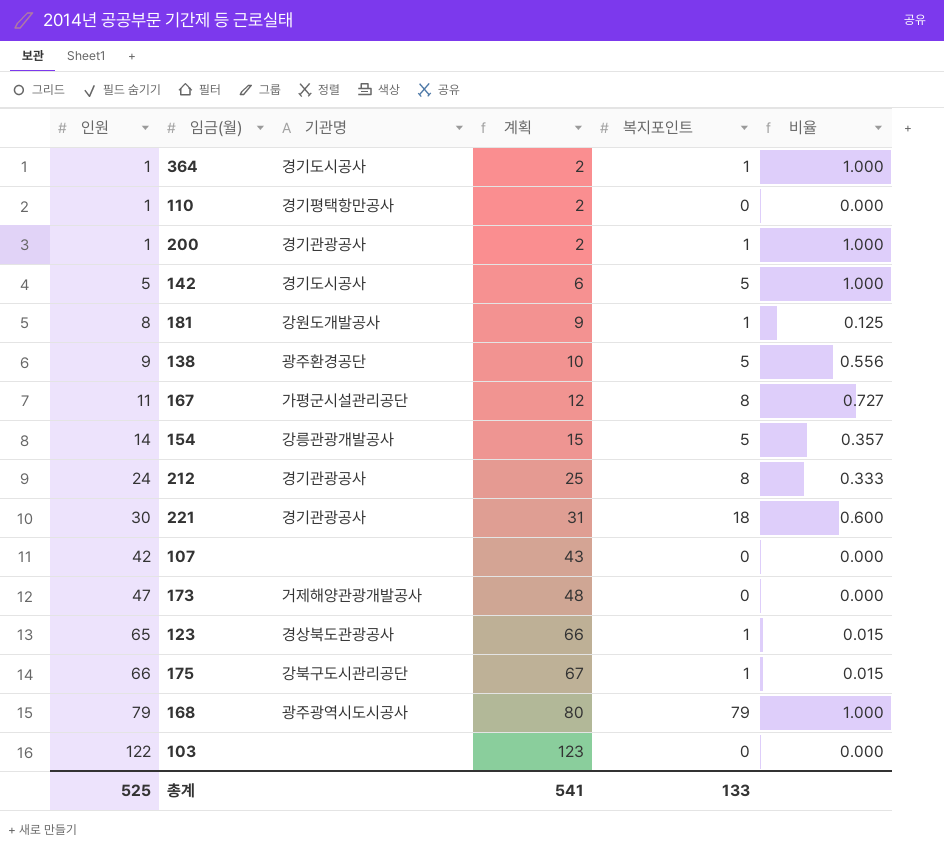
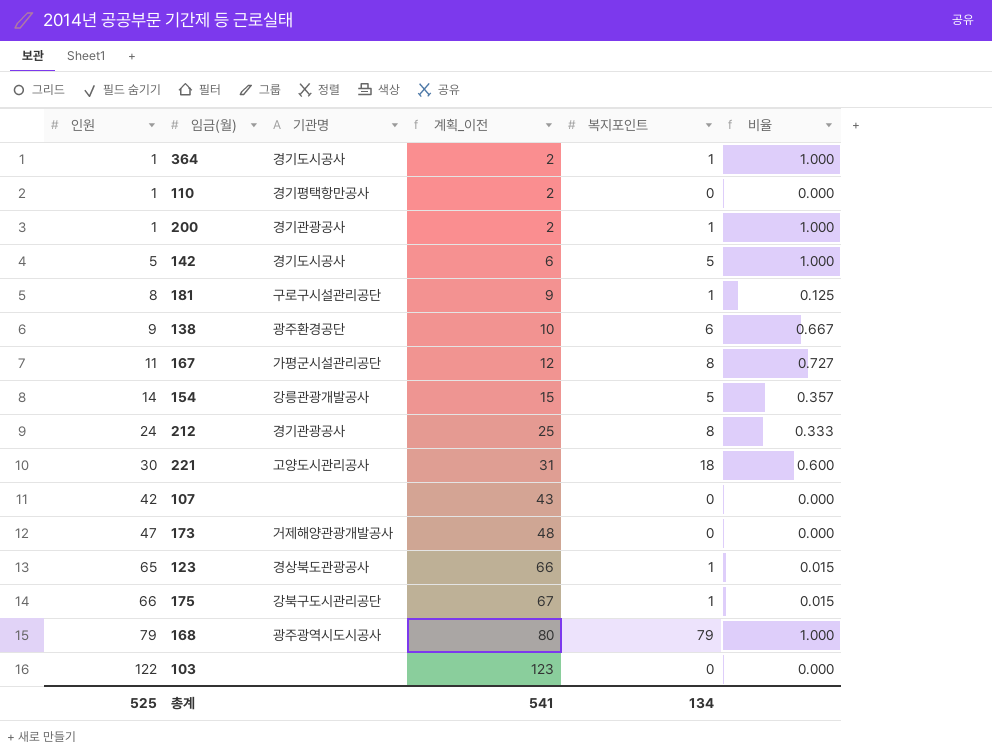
column name: 계획 -> 계획_이전
181 | 기관명: 강원도개발공사 -> 구로구시설관리공단
138 | 복지포인트: 5 -> 6
138 | 비율: 0.556 -> 0.667
221 | 기관명: 경기관광공사 -> 고양도시관리공사
총계 | 복지포인트: 133 -> 134

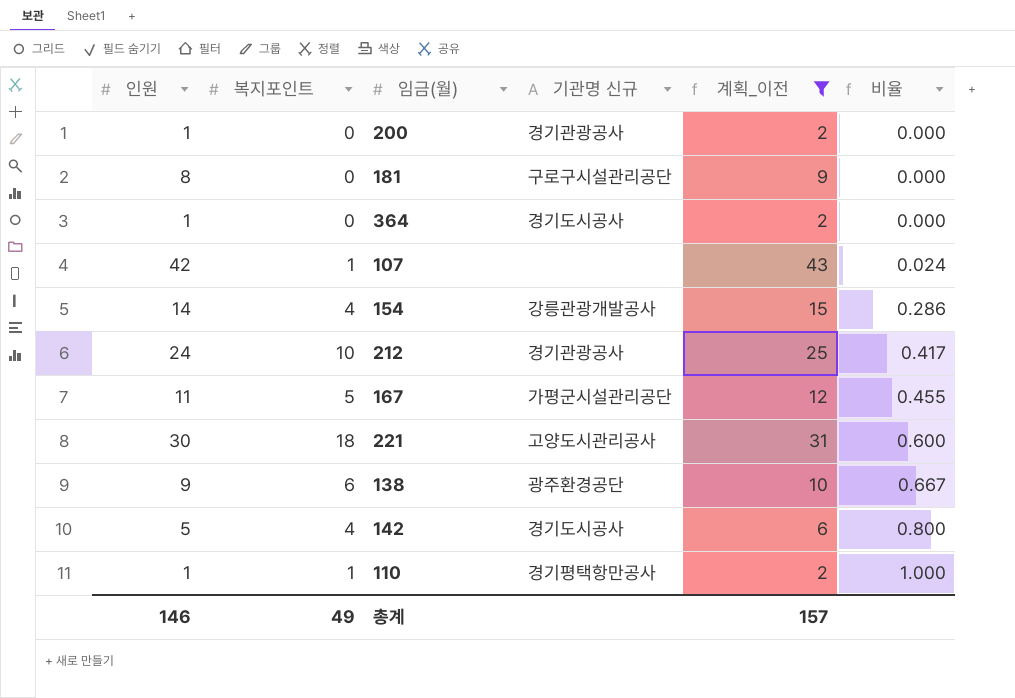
filter: none -> 계획_이전 <= 43
row order: 인원 ascending -> 비율 ascending
column 복지포인트 | position: 5 -> 2
column name: 기관명 -> 기관명 신규
200 | 복지포인트: 1 -> 0
200 | 비율: 1.000 -> 0.000
181 | 복지포인트: 1 -> 0
181 | 비율: 0.125 -> 0.000
364 | 복지포인트: 1 -> 0
364 | 비율: 1.000 -> 0.000
107 | 복지포인트: 0 -> 1
107 | 비율: 0.000 -> 0.024
154 | 복지포인트: 5 -> 4
154 | 비율: 0.357 -> 0.286
212 | 복지포인트: 8 -> 10
212 | 비율: 0.333 -> 0.417
167 | 복지포인트: 8 -> 5
167 | 비율: 0.727 -> 0.455
142 | 복지포인트: 5 -> 4
142 | 비율: 1.000 -> 0.800
110 | 복지포인트: 0 -> 1
110 | 비율: 0.000 -> 1.000
총계 | 인원: 525 -> 146
총계 | 복지포인트: 134 -> 49
총계 | 계획_이전: 541 -> 157

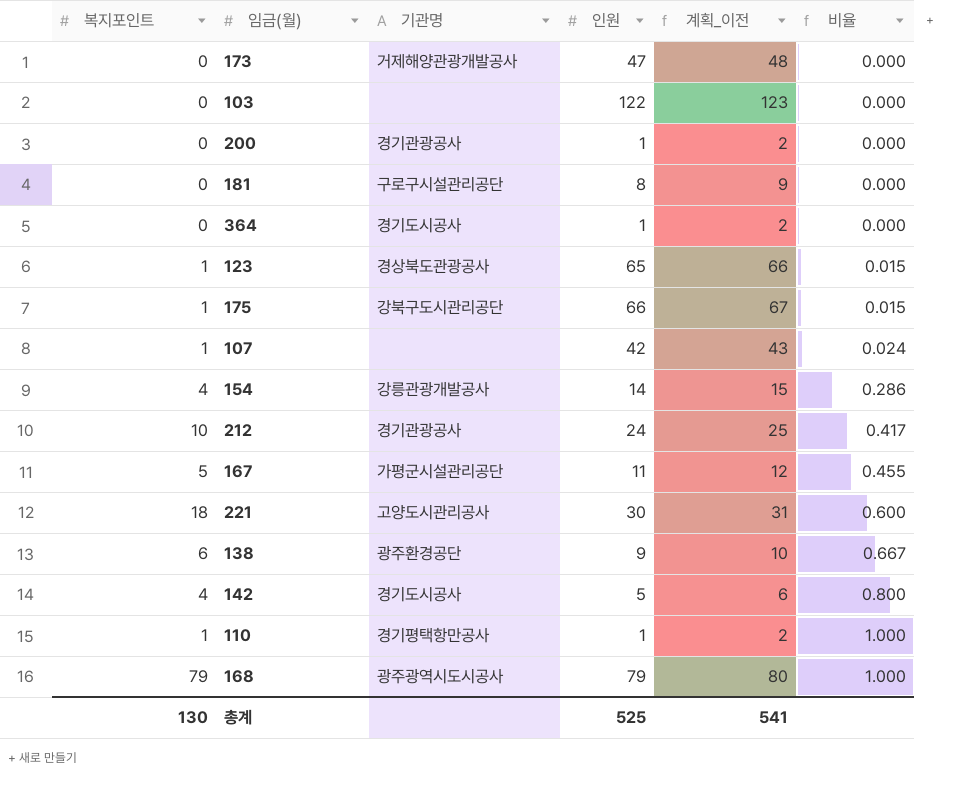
filter: 계획_이전 <= 43 -> none
column name: 기관명 신규 -> 기관명
column 인원 | position: 1 -> 4
총계 | 복지포인트: 49 -> 130
총계 | 인원: 146 -> 525
총계 | 계획_이전: 157 -> 541

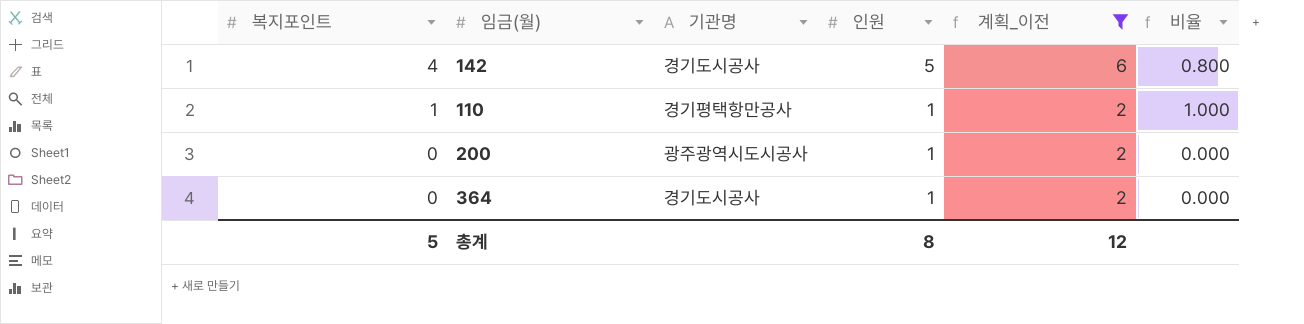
filter: none -> 계획_이전 <= 6
row order: 비율 ascending -> 복지포인트 descending
200 | 기관명: 경기관광공사 -> 광주광역시도시공사
총계 | 복지포인트: 130 -> 5
총계 | 인원: 525 -> 8
총계 | 계획_이전: 541 -> 12

